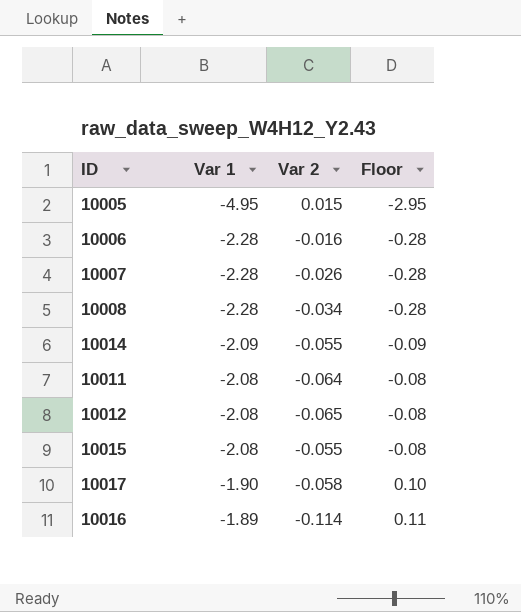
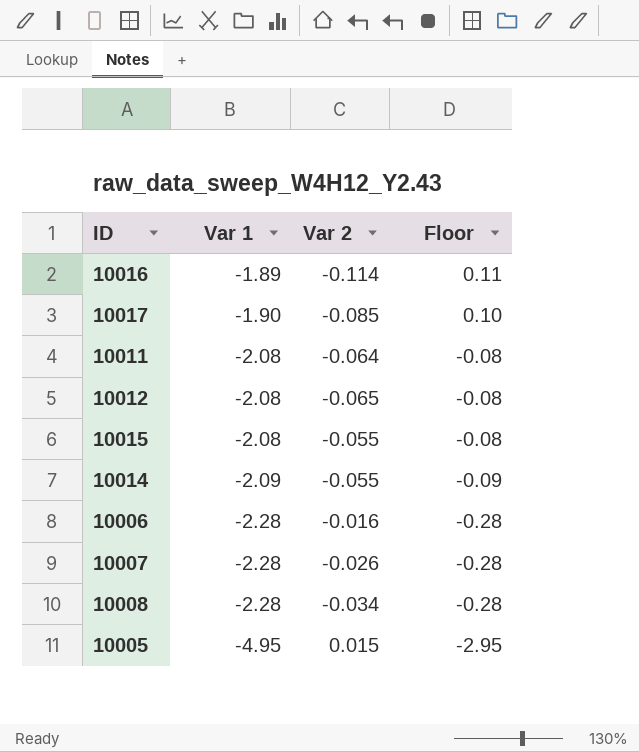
row order: Var 1 ascending -> Var 1 descending
10017 | Var 2: -0.058 -> -0.085

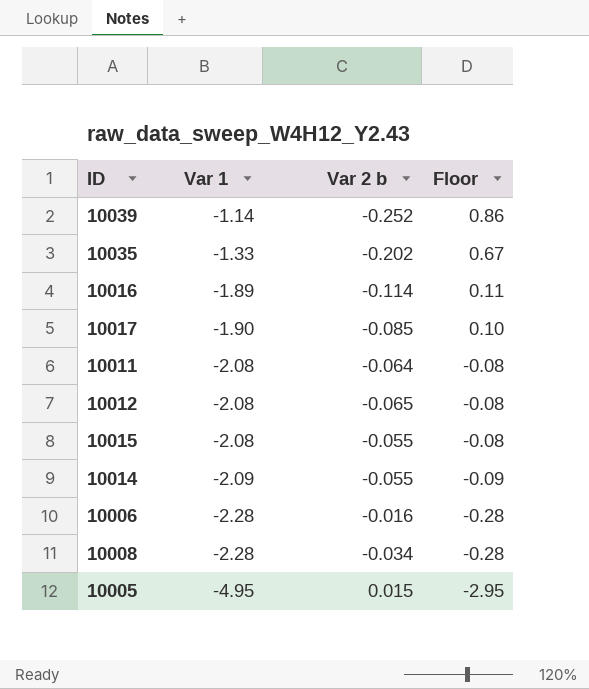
column name: Var 2 -> Var 2 b
row 10007: -2.28 | -0.026 | -0.28 -> none
row 10039: none -> -1.14 | -0.252 | 0.86
row 10035: none -> -1.33 | -0.202 | 0.67

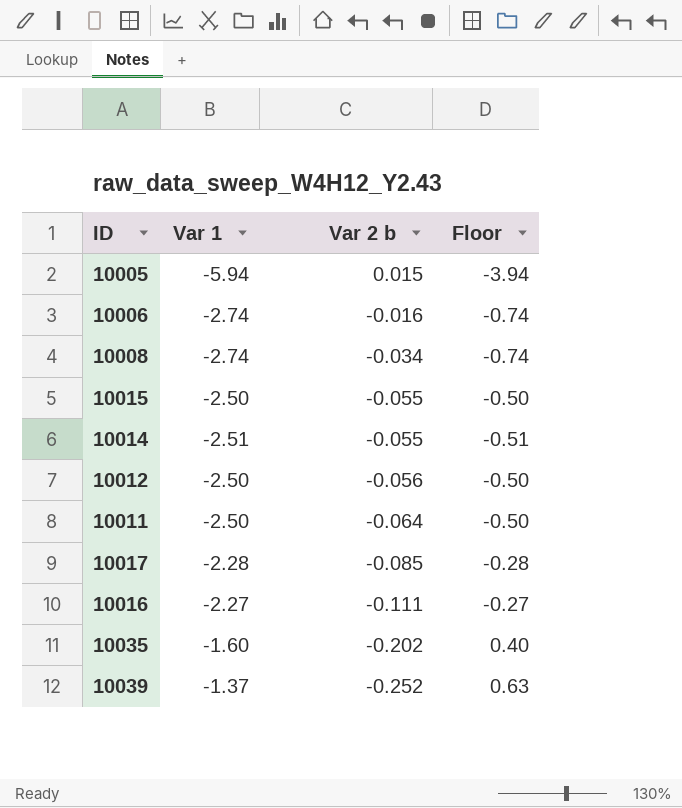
row order: Var 1 descending -> Var 2 b descending
10005 | Var 1: -4.95 -> -5.94
10005 | Floor: -2.95 -> -3.94
10006 | Var 1: -2.28 -> -2.74
10006 | Floor: -0.28 -> -0.74
10008 | Var 1: -2.28 -> -2.74
10008 | Floor: -0.28 -> -0.74
10015 | Var 1: -2.08 -> -2.50
10015 | Floor: -0.08 -> -0.50
10014 | Var 1: -2.09 -> -2.51
10014 | Floor: -0.09 -> -0.51
10012 | Var 1: -2.08 -> -2.50
10012 | Var 2 b: -0.065 -> -0.056
10012 | Floor: -0.08 -> -0.50
10011 | Var 1: -2.08 -> -2.50
10011 | Floor: -0.08 -> -0.50
10017 | Var 1: -1.90 -> -2.28
10017 | Floor: 0.10 -> -0.28
10016 | Var 1: -1.89 -> -2.27
10016 | Var 2 b: -0.114 -> -0.111
10016 | Floor: 0.11 -> -0.27
10035 | Var 1: -1.33 -> -1.60
10035 | Floor: 0.67 -> 0.40
10039 | Var 1: -1.14 -> -1.37
10039 | Floor: 0.86 -> 0.63

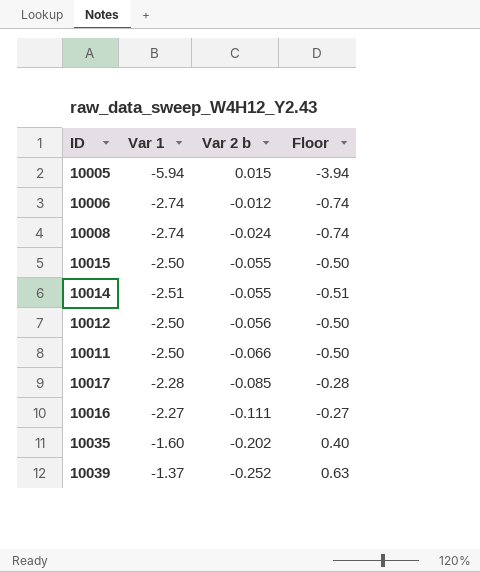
10006 | Var 2 b: -0.016 -> -0.012
10008 | Var 2 b: -0.034 -> -0.024
10011 | Var 2 b: -0.064 -> -0.066

